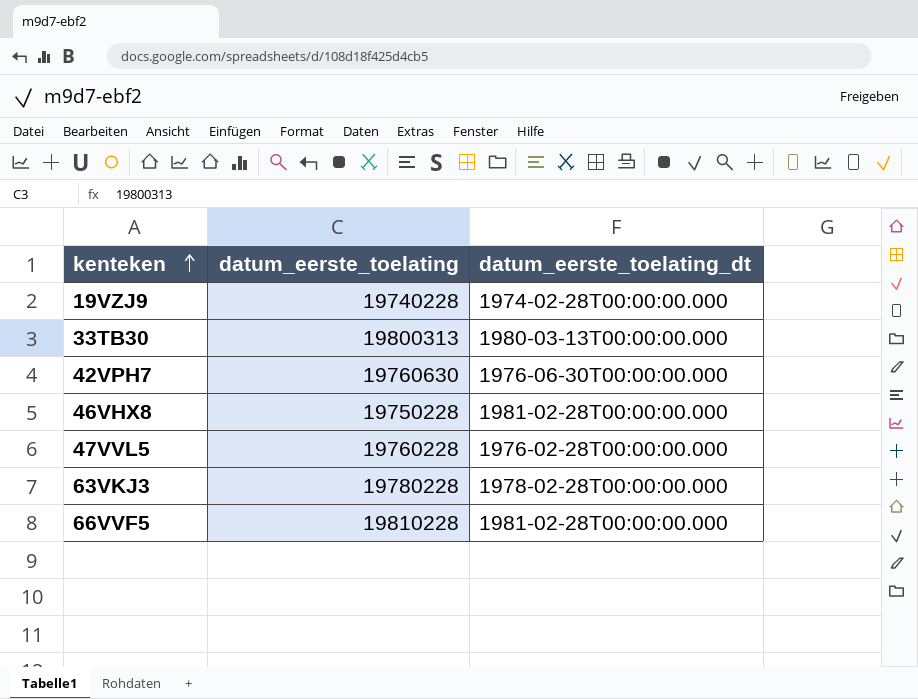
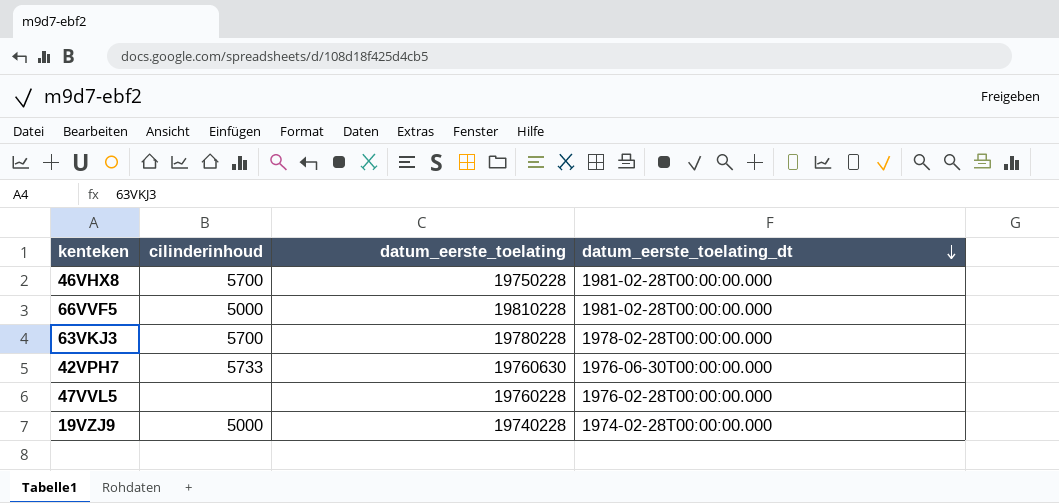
row order: kenteken ascending -> datum_eerste_toelating_dt descending
column cilinderinhoud | position: none -> 2
row 33TB30: 19800313 | 1980-03-13T00:00:00.000 -> none

